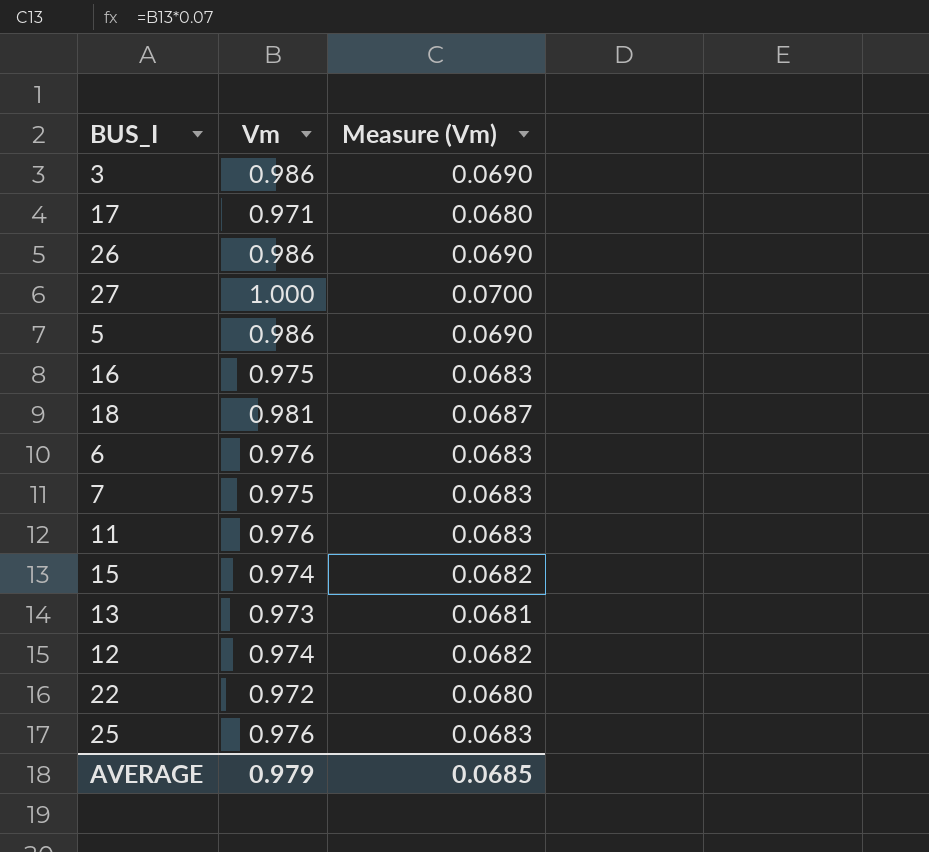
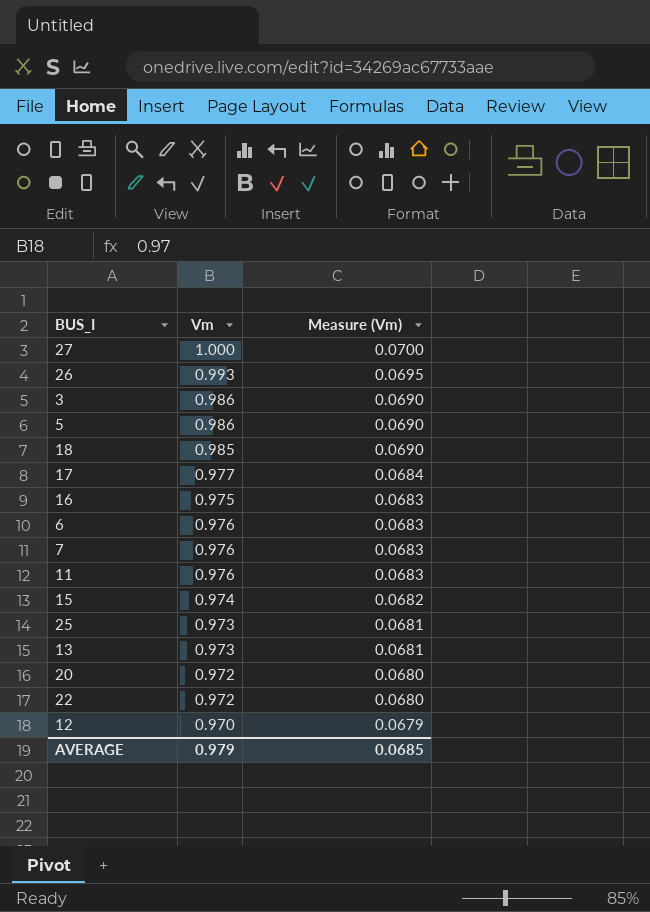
row order: none -> Measure (Vm) descending
26 | Vm: 0.986 -> 0.993
26 | Measure (Vm): 0.0690 -> 0.0695
18 | Vm: 0.981 -> 0.985
18 | Measure (Vm): 0.0687 -> 0.0690
17 | Vm: 0.971 -> 0.977
17 | Measure (Vm): 0.0680 -> 0.0684
7 | Vm: 0.975 -> 0.976
25 | Vm: 0.976 -> 0.973
25 | Measure (Vm): 0.0683 -> 0.0681
row 20: none -> 0.972 | 0.0680
12 | Vm: 0.974 -> 0.970
12 | Measure (Vm): 0.0682 -> 0.0679

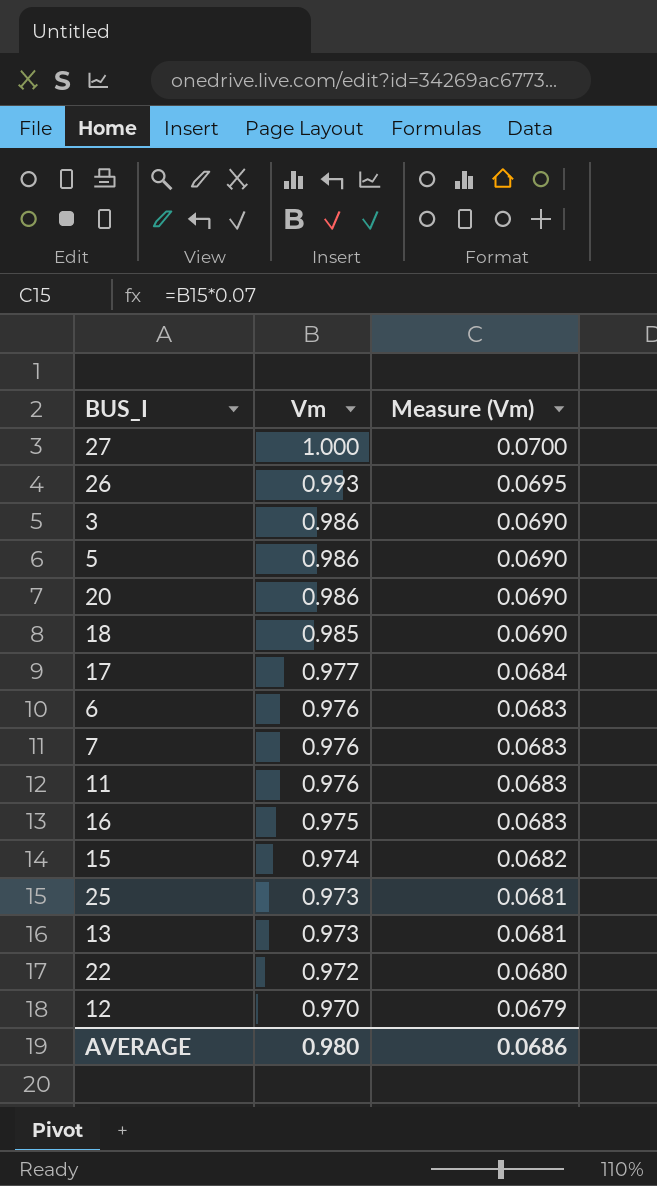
row order: Measure (Vm) descending -> Vm descending
20 | Vm: 0.972 -> 0.986
20 | Measure (Vm): 0.0680 -> 0.0690
AVERAGE | Vm: 0.979 -> 0.980
AVERAGE | Measure (Vm): 0.0685 -> 0.0686

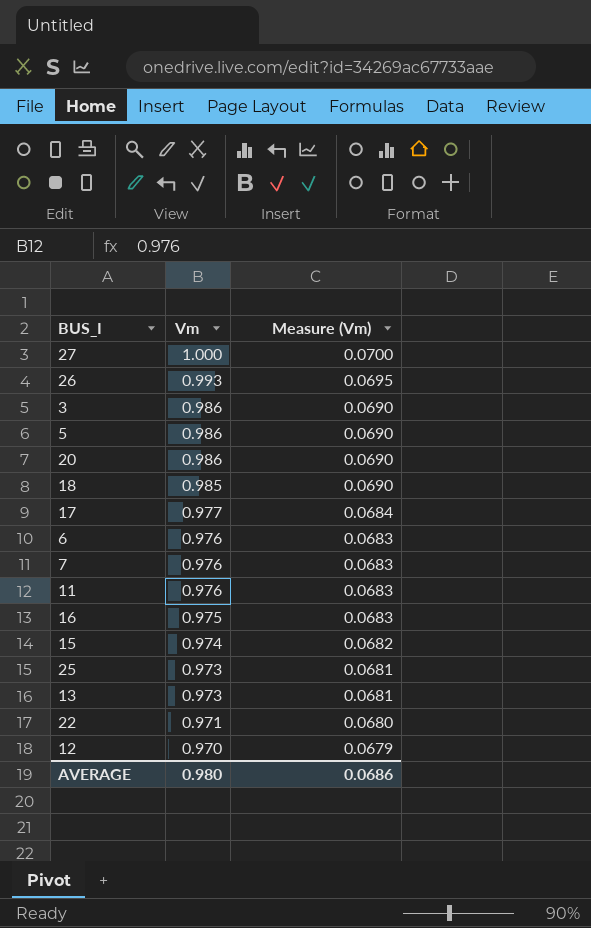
22 | Vm: 0.972 -> 0.971

